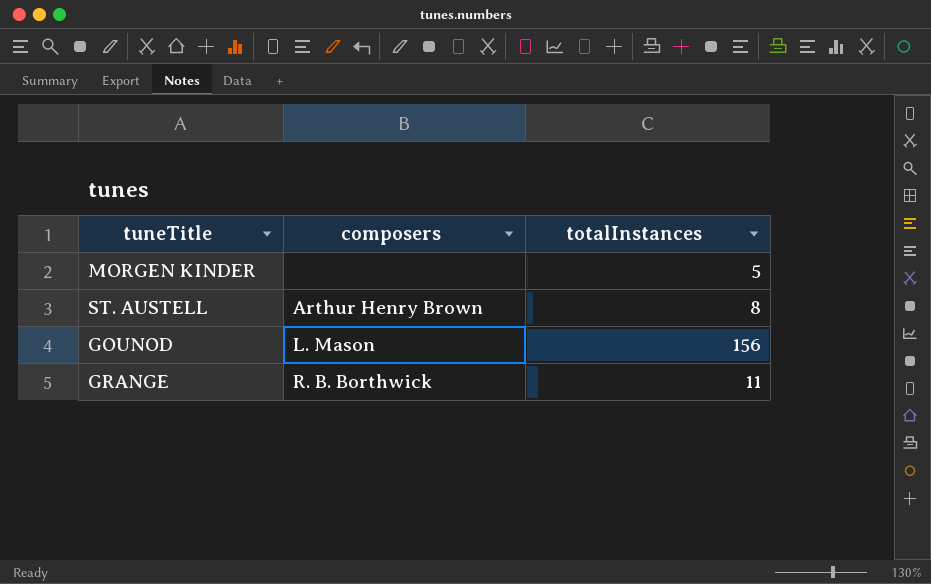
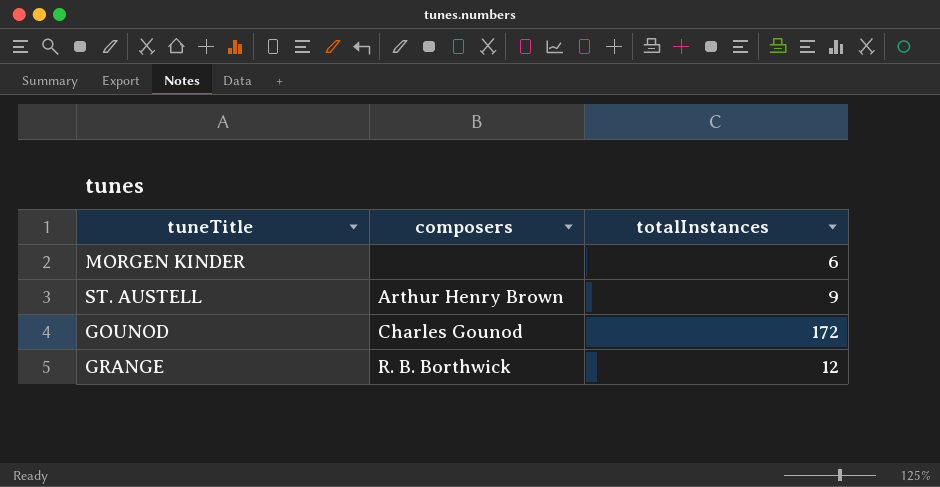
MORGEN KINDER | totalInstances: 5 -> 6
ST. AUSTELL | totalInstances: 8 -> 9
GOUNOD | composers: L. Mason -> Charles Gounod
GOUNOD | totalInstances: 156 -> 172
GRANGE | totalInstances: 11 -> 12

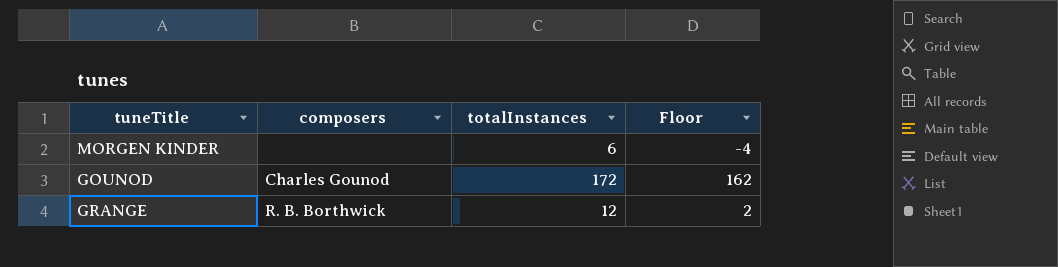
column Floor | formula: none -> [totalInstances] - 10
row ST. AUSTELL: Arthur Henry Brown | 9 -> none

